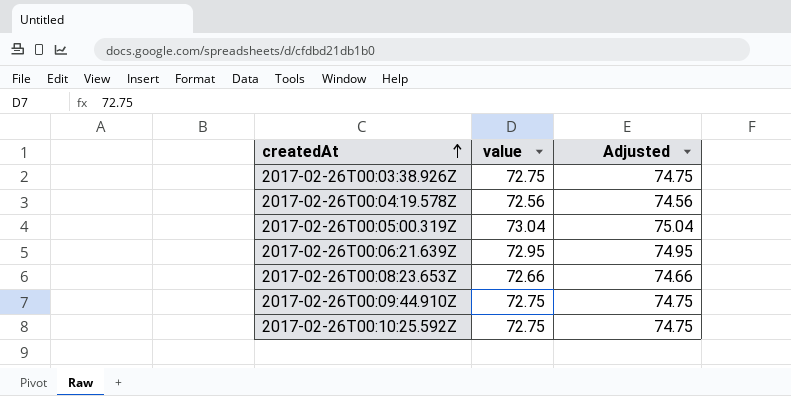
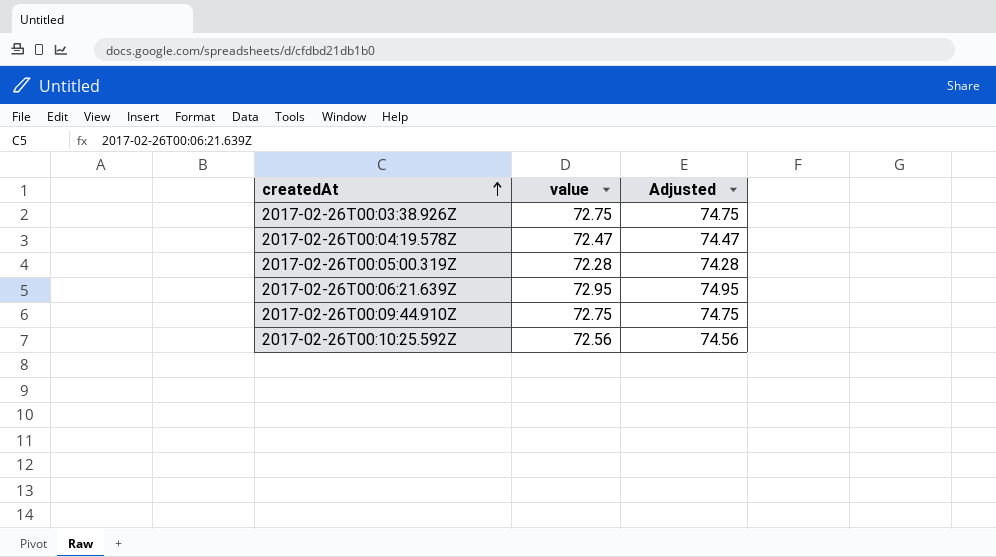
row 2017-02-26T00:08:23.653Z: 72.66 | 74.66 -> none
2017-02-26T00:04:19.578Z | value: 72.56 -> 72.47
2017-02-26T00:04:19.578Z | Adjusted: 74.56 -> 74.47
2017-02-26T00:05:00.319Z | value: 73.04 -> 72.28
2017-02-26T00:05:00.319Z | Adjusted: 75.04 -> 74.28
2017-02-26T00:10:25.592Z | value: 72.75 -> 72.56
2017-02-26T00:10:25.592Z | Adjusted: 74.75 -> 74.56

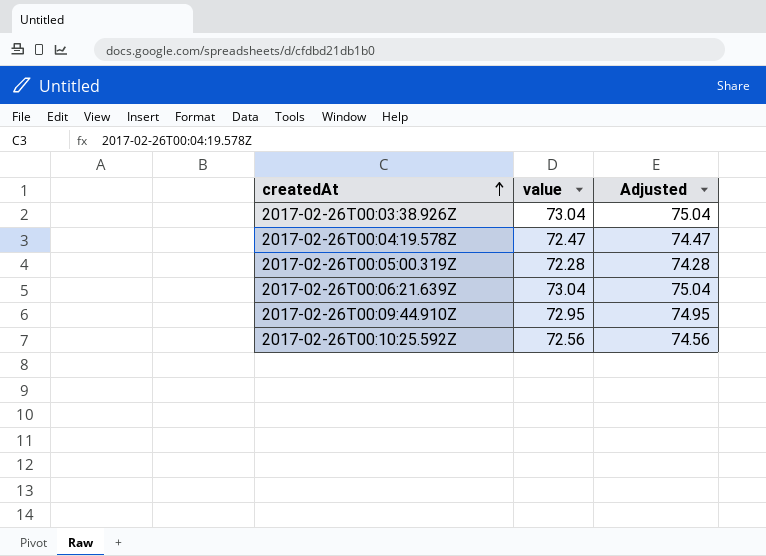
2017-02-26T00:03:38.926Z | value: 72.75 -> 73.04
2017-02-26T00:03:38.926Z | Adjusted: 74.75 -> 75.04
2017-02-26T00:06:21.639Z | value: 72.95 -> 73.04
2017-02-26T00:06:21.639Z | Adjusted: 74.95 -> 75.04
2017-02-26T00:09:44.910Z | value: 72.75 -> 72.95
2017-02-26T00:09:44.910Z | Adjusted: 74.75 -> 74.95

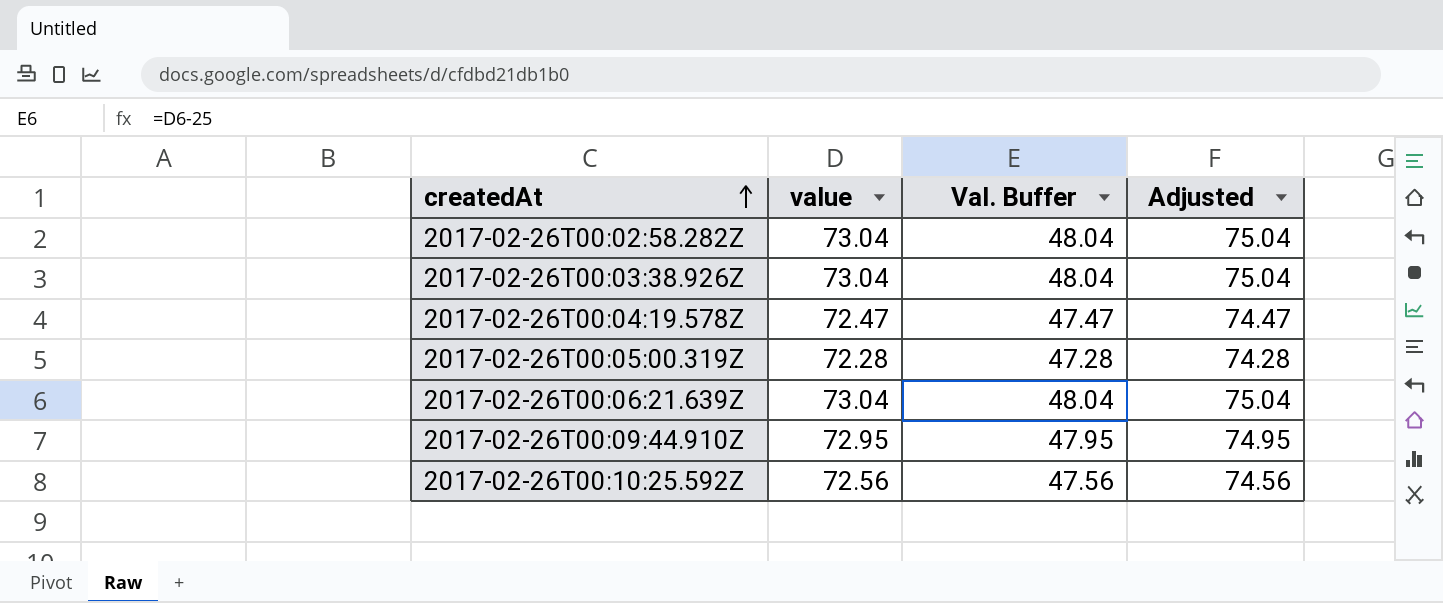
column Val. Buffer | formula: none -> [value] - 25
row 2017-02-26T00:02:58.282Z: none -> 73.04 | 48.04 | 75.04

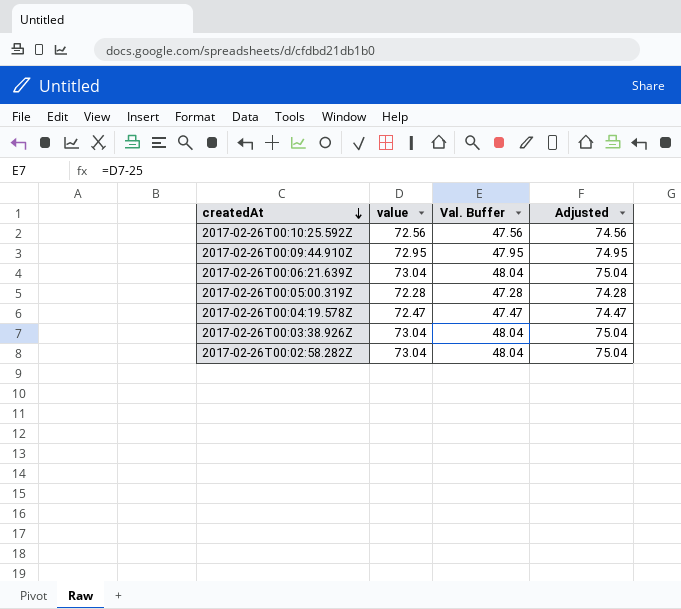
row order: createdAt ascending -> createdAt descending

